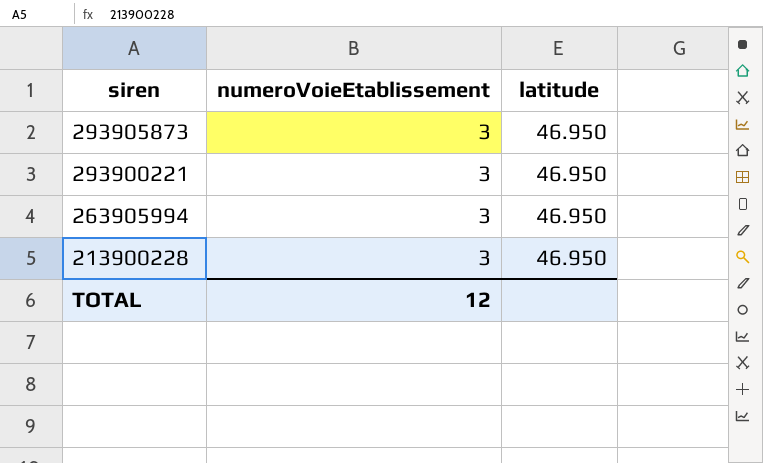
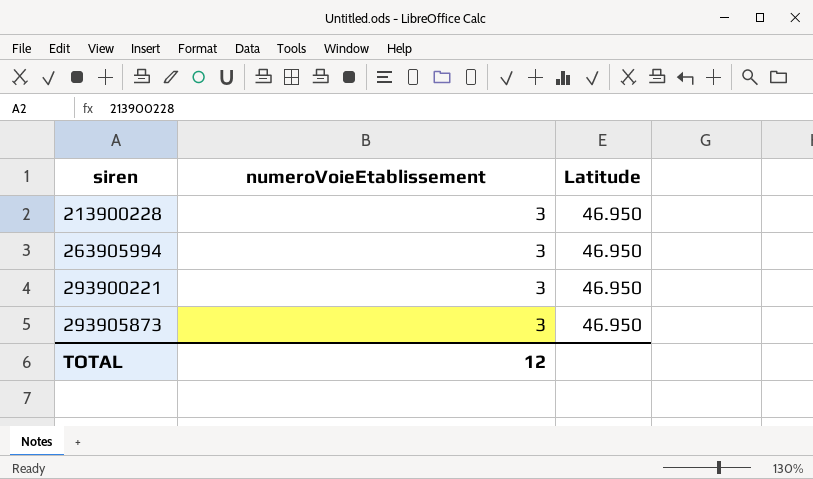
row order: siren descending -> siren ascending
column name: latitude -> Latitude

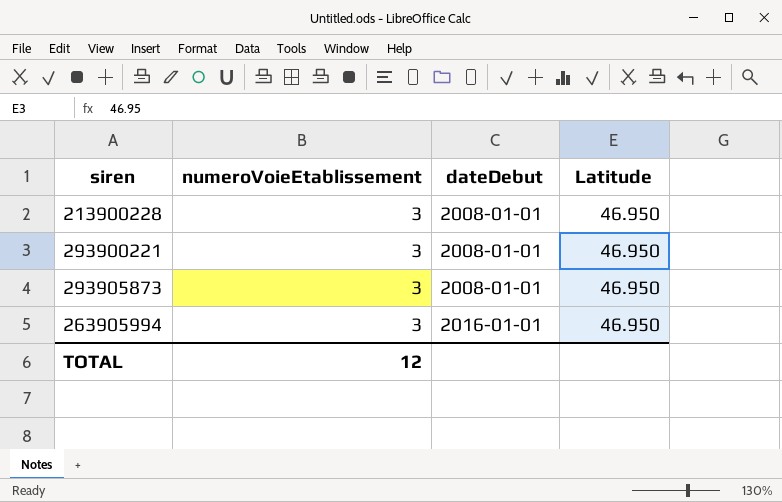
row order: siren ascending -> dateDebut ascending
column dateDebut | position: none -> 3

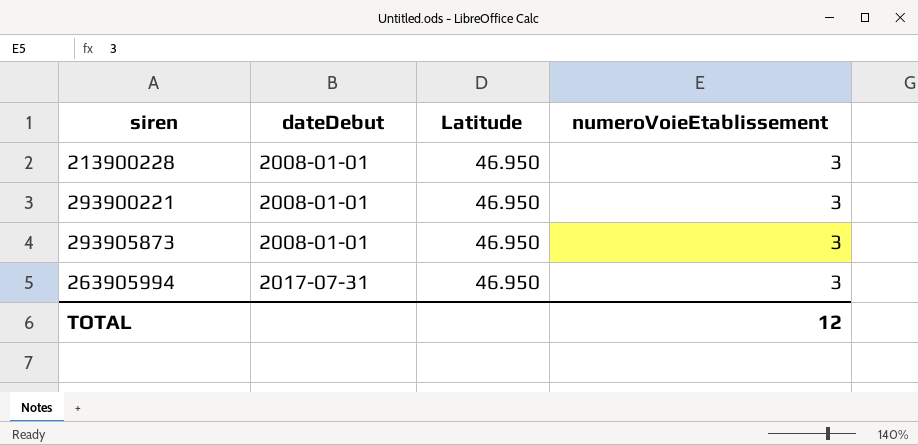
column numeroVoieEtablissement | position: 2 -> 4
263905994 | dateDebut: 2016-01-01 -> 2017-07-31

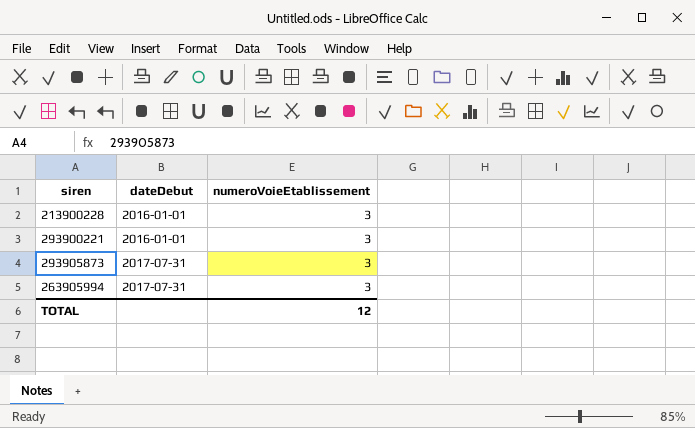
column Latitude | position: 3 -> none
213900228 | dateDebut: 2008-01-01 -> 2016-01-01
293900221 | dateDebut: 2008-01-01 -> 2016-01-01
293905873 | dateDebut: 2008-01-01 -> 2017-07-31

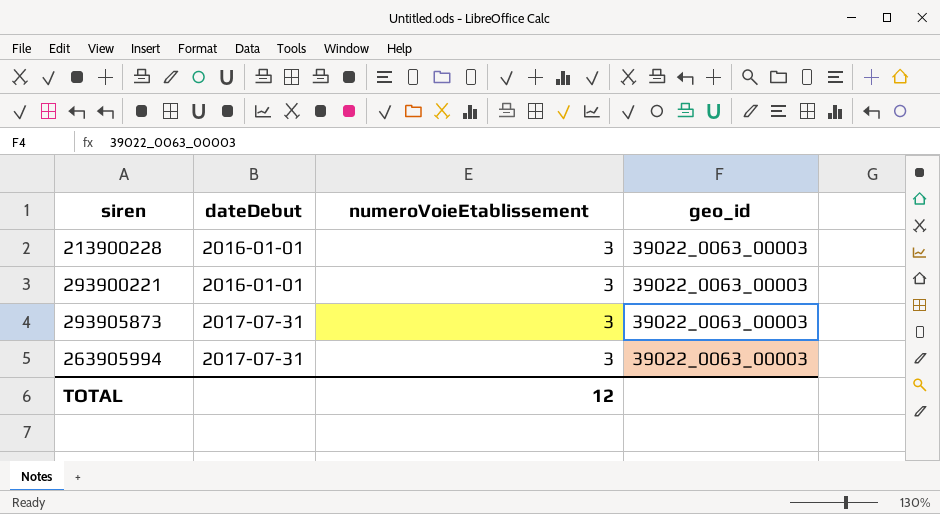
column geo_id | position: none -> 4

